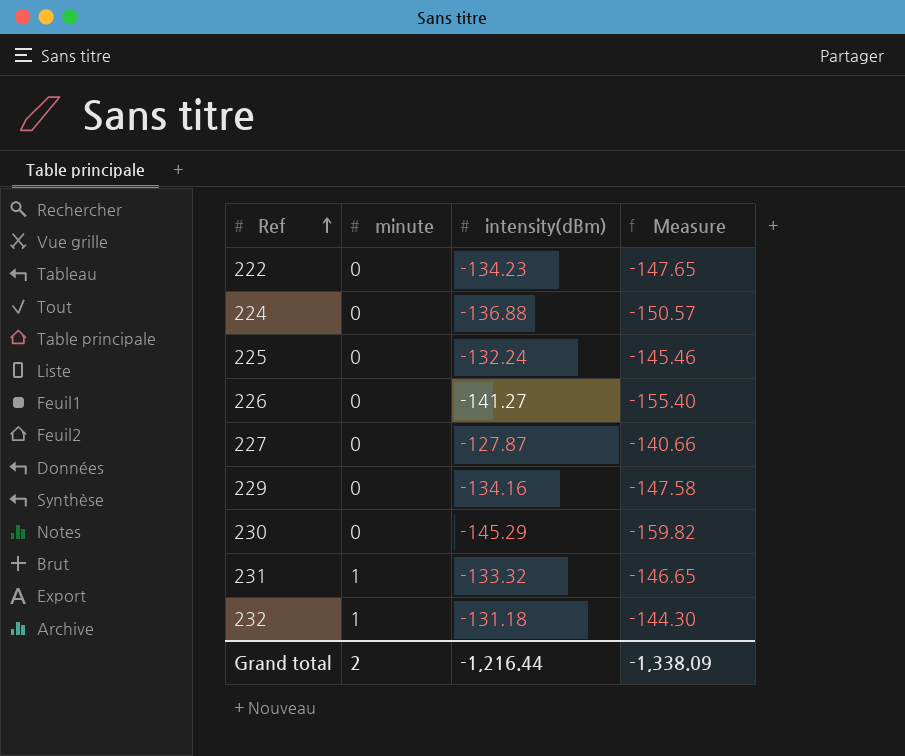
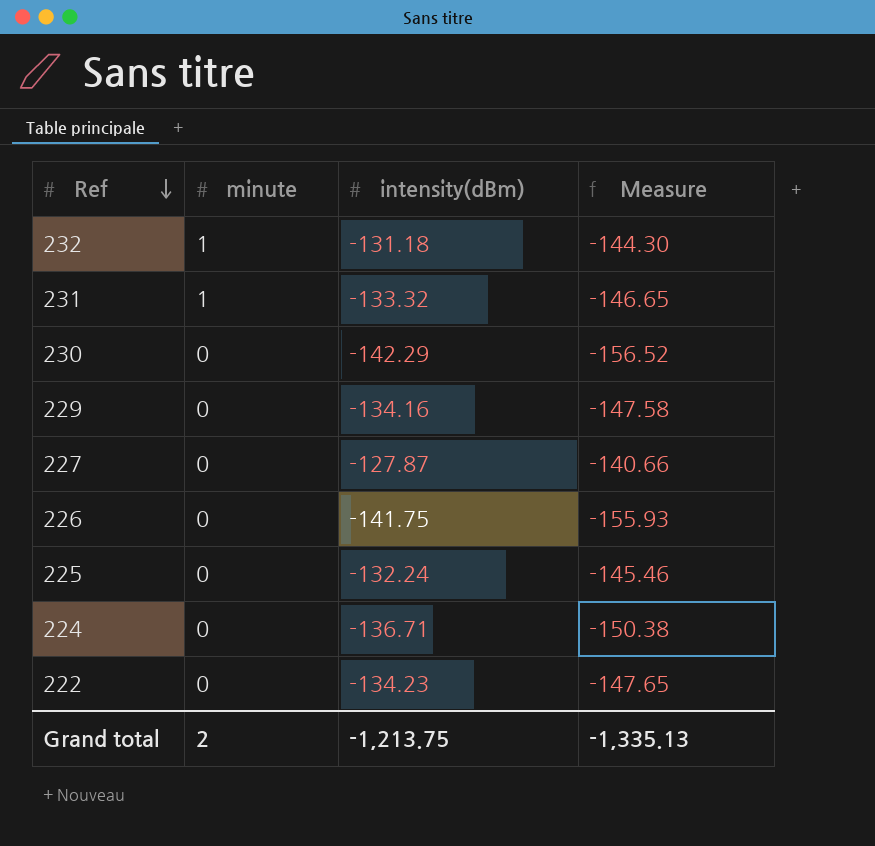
row order: Ref ascending -> Ref descending
230 | intensity(dBm): -145.29 -> -142.29
230 | Measure: -159.82 -> -156.52
226 | intensity(dBm): -141.27 -> -141.75
226 | Measure: -155.40 -> -155.93
224 | intensity(dBm): -136.88 -> -136.71
224 | Measure: -150.57 -> -150.38
Grand total | intensity(dBm): -1,216.44 -> -1,213.75
Grand total | Measure: -1,338.09 -> -1,335.13

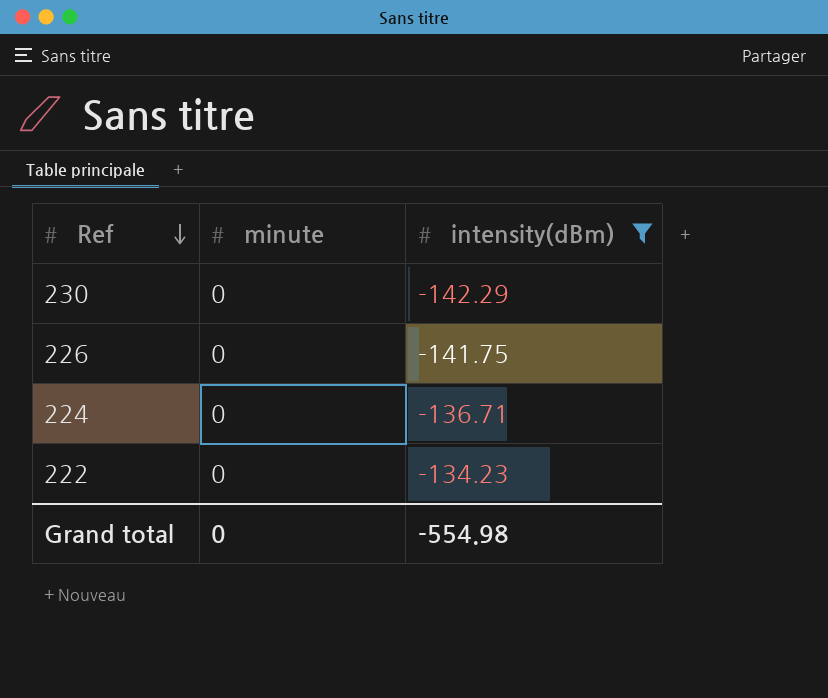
filter: none -> intensity(dBm) <= -134.23
column Measure | formula: [intensity(dBm)] * 1.1 -> none
Grand total | minute: 2 -> 0
Grand total | intensity(dBm): -1,213.75 -> -554.98

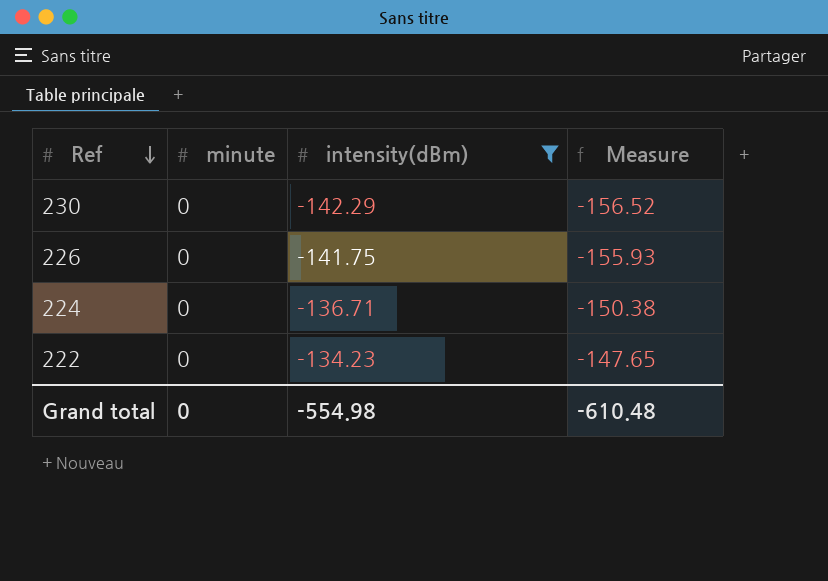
column Measure | formula: none -> [intensity(dBm)] * 1.1

